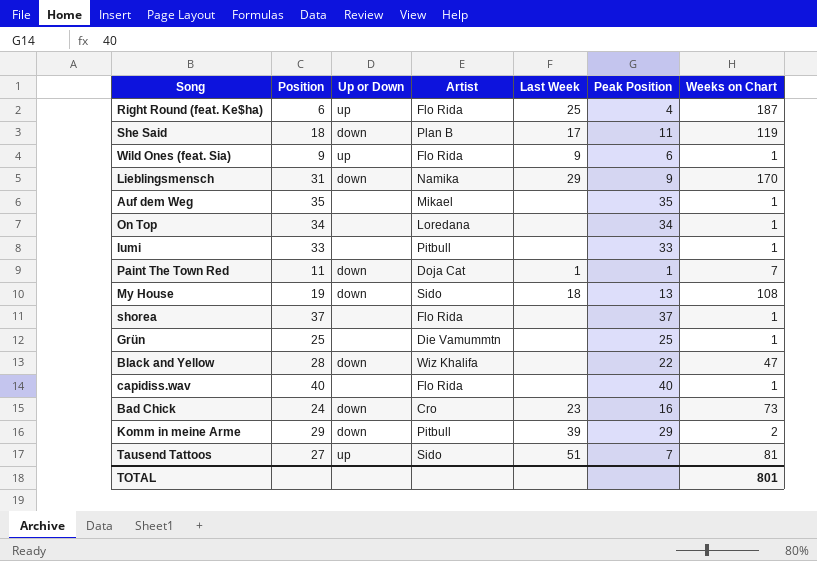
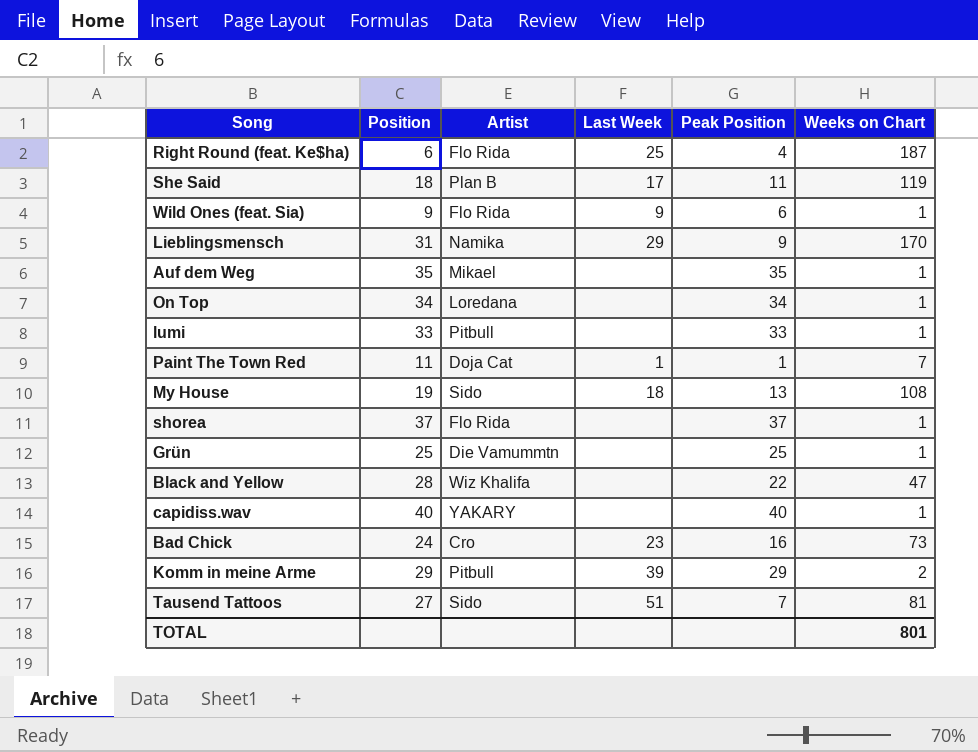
column Up or Down | position: 3 -> none
capidiss.wav | Artist: Flo Rida -> YAKARY

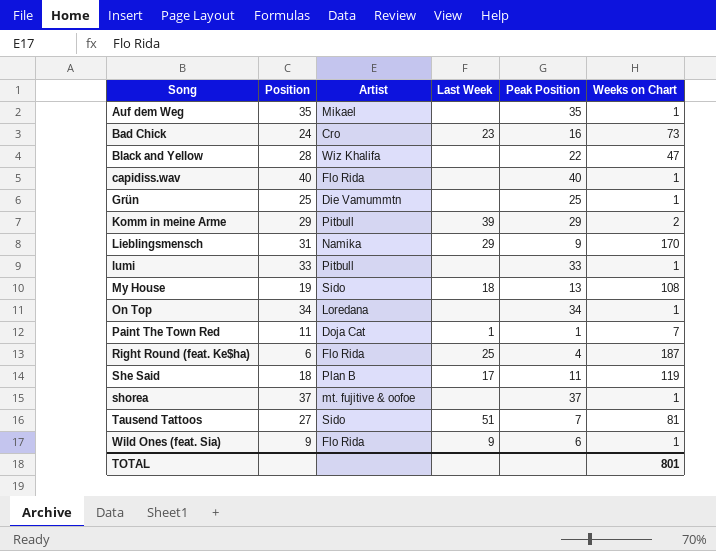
row order: none -> Song ascending
capidiss.wav | Artist: YAKARY -> Flo Rida
shorea | Artist: Flo Rida -> mt. fujitive & oofoe

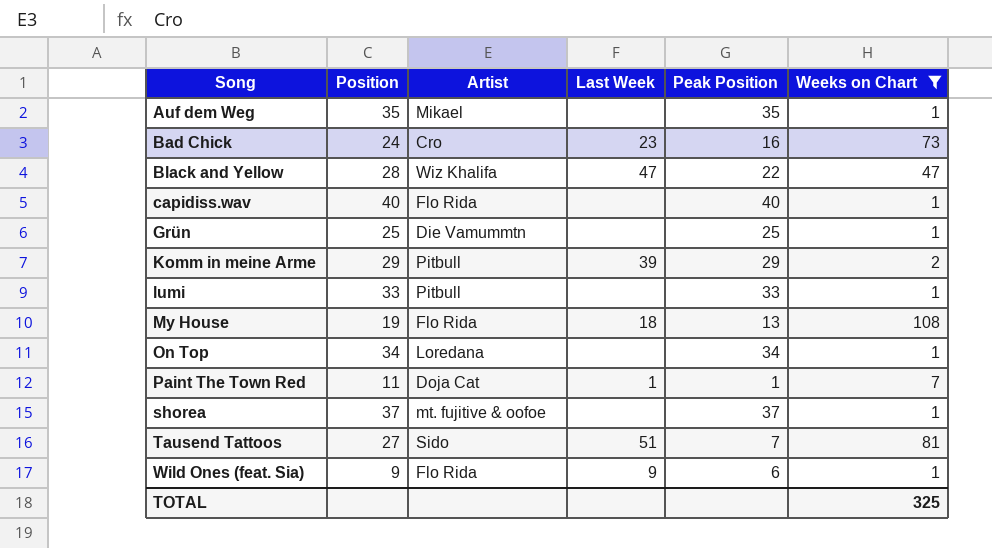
filter: none -> Weeks on Chart <= 108
Black and Yellow | Last Week: none -> 47
My House | Artist: Sido -> Flo Rida
TOTAL | Weeks on Chart: 801 -> 325

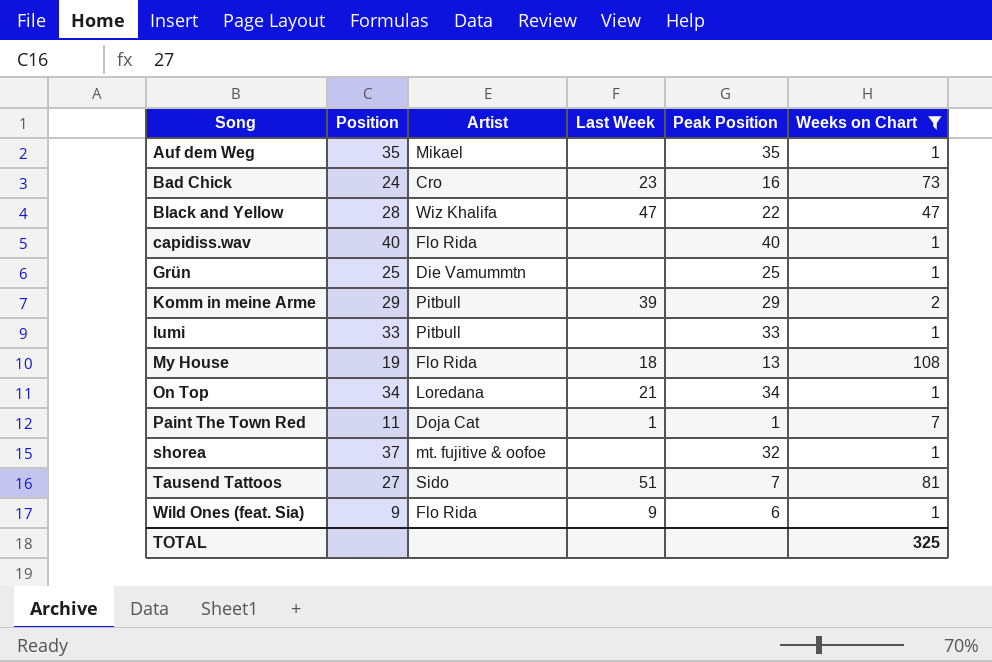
On Top | Last Week: none -> 21
shorea | Peak Position: 37 -> 32

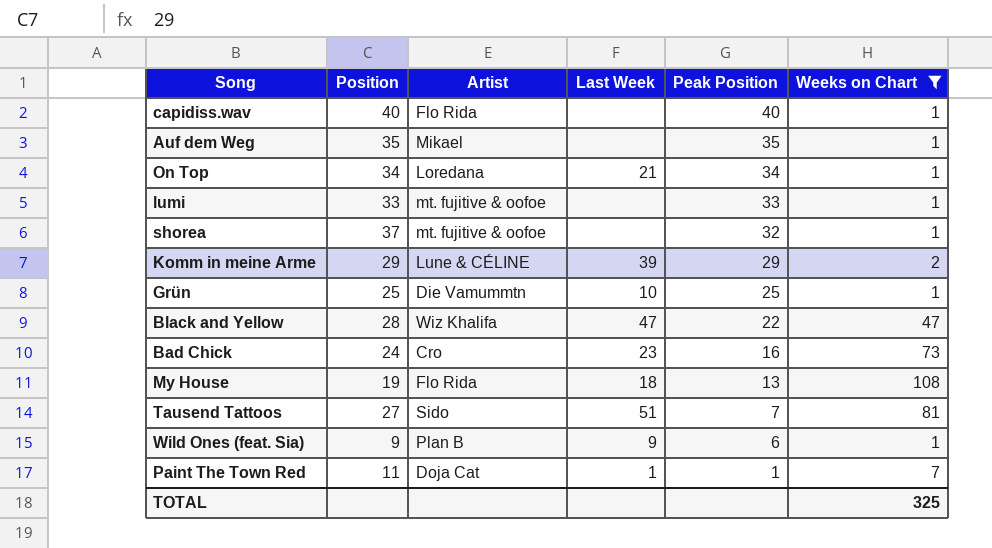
row order: Song ascending -> Peak Position descending
lumi | Artist: Pitbull -> mt. fujitive & oofoe
Komm in meine Arme | Artist: Pitbull -> Lune & CÉLINE
Grün | Last Week: none -> 10
Wild Ones (feat. Sia) | Artist: Flo Rida -> Plan B

